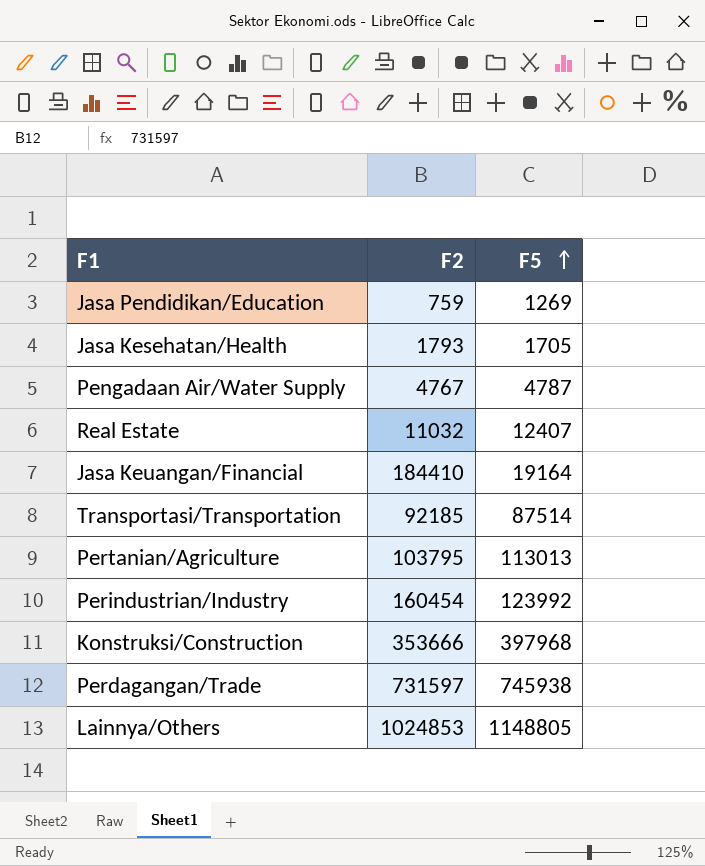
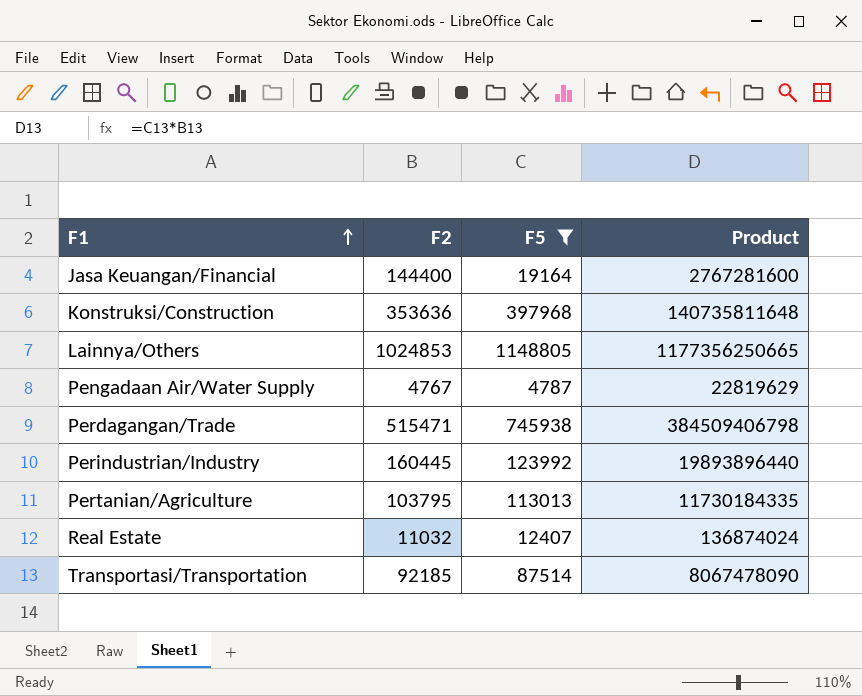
filter: none -> F5 >= 4787
row order: F5 ascending -> F1 ascending
column Product | formula: none -> [F2] * [F5]
Jasa Keuangan/Financial | F2: 184410 -> 144400
Konstruksi/Construction | F2: 353666 -> 353636
Perdagangan/Trade | F2: 731597 -> 515471
Perindustrian/Industry | F2: 160454 -> 160445

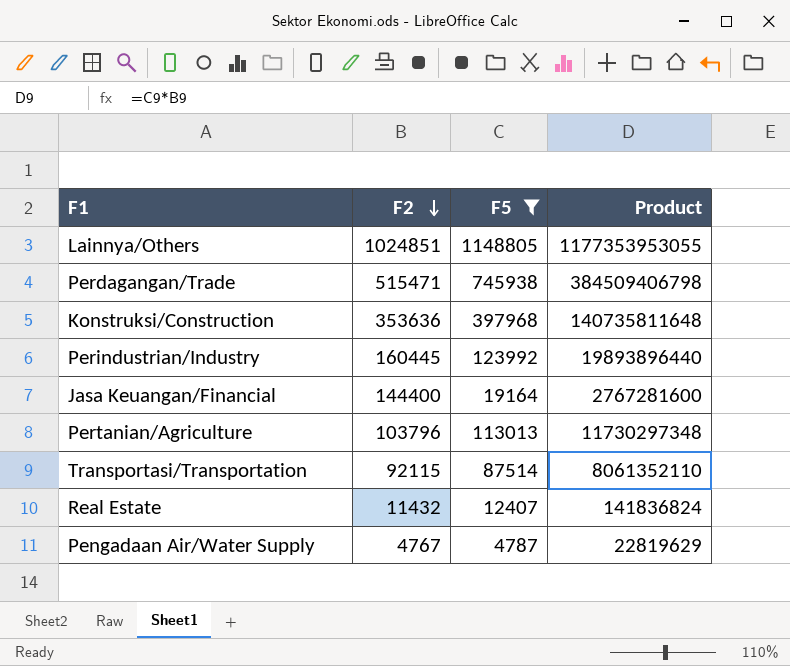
row order: F1 ascending -> F2 descending
Lainnya/Others | F2: 1024853 -> 1024851
Lainnya/Others | Product: 1177356250665 -> 1177353953055
Pertanian/Agriculture | F2: 103795 -> 103796
Pertanian/Agriculture | Product: 11730184335 -> 11730297348
Transportasi/Transportation | F2: 92185 -> 92115
Transportasi/Transportation | Product: 8067478090 -> 8061352110
Real Estate | F2: 11032 -> 11432
Real Estate | Product: 136874024 -> 141836824

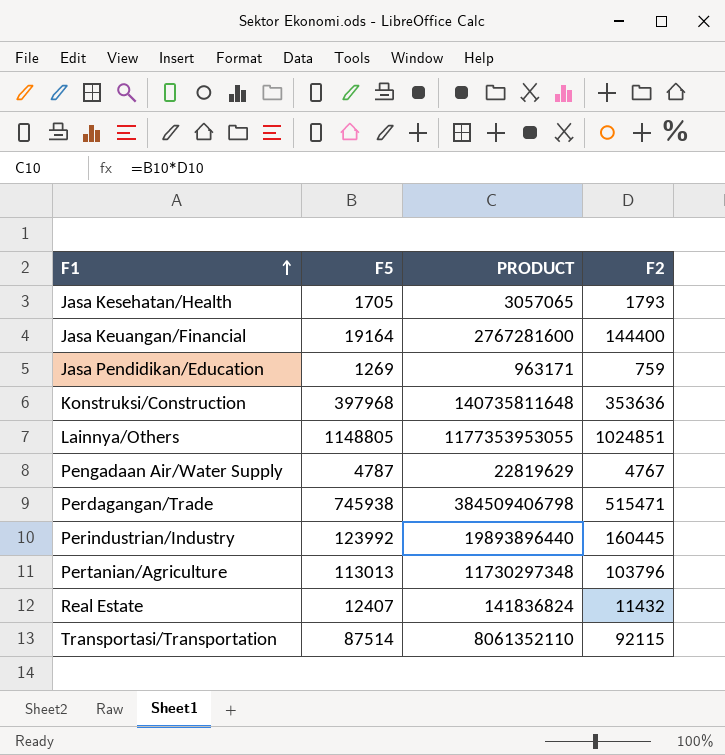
filter: F5 >= 4787 -> none
row order: F2 descending -> F1 ascending
column name: Product -> PRODUCT
column F2 | position: 2 -> 4

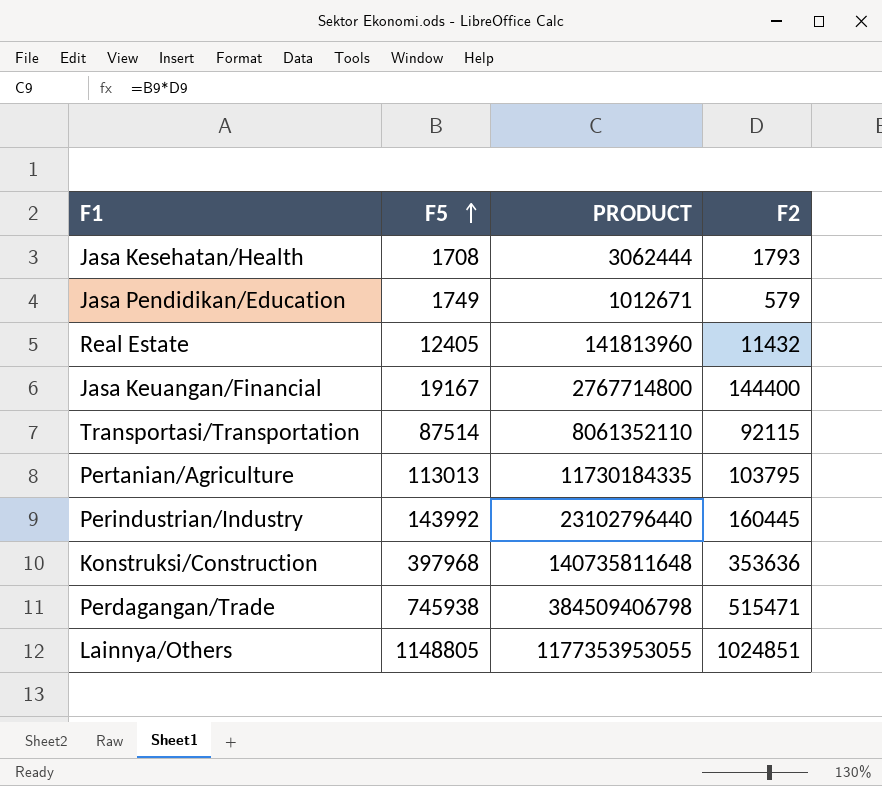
row order: F1 ascending -> F5 ascending
row Pengadaan Air/Water Supply: 4787 | 22819629 | 4767 -> none
Jasa Kesehatan/Health | F5: 1705 -> 1708
Jasa Kesehatan/Health | PRODUCT: 3057065 -> 3062444
Jasa Pendidikan/Education | F5: 1269 -> 1749
Jasa Pendidikan/Education | PRODUCT: 963171 -> 1012671
Jasa Pendidikan/Education | F2: 759 -> 579
Real Estate | F5: 12407 -> 12405
Real Estate | PRODUCT: 141836824 -> 141813960
Jasa Keuangan/Financial | F5: 19164 -> 19167
Jasa Keuangan/Financial | PRODUCT: 2767281600 -> 2767714800
Pertanian/Agriculture | PRODUCT: 11730297348 -> 11730184335
Pertanian/Agriculture | F2: 103796 -> 103795
Perindustrian/Industry | F5: 123992 -> 143992
Perindustrian/Industry | PRODUCT: 19893896440 -> 23102796440

